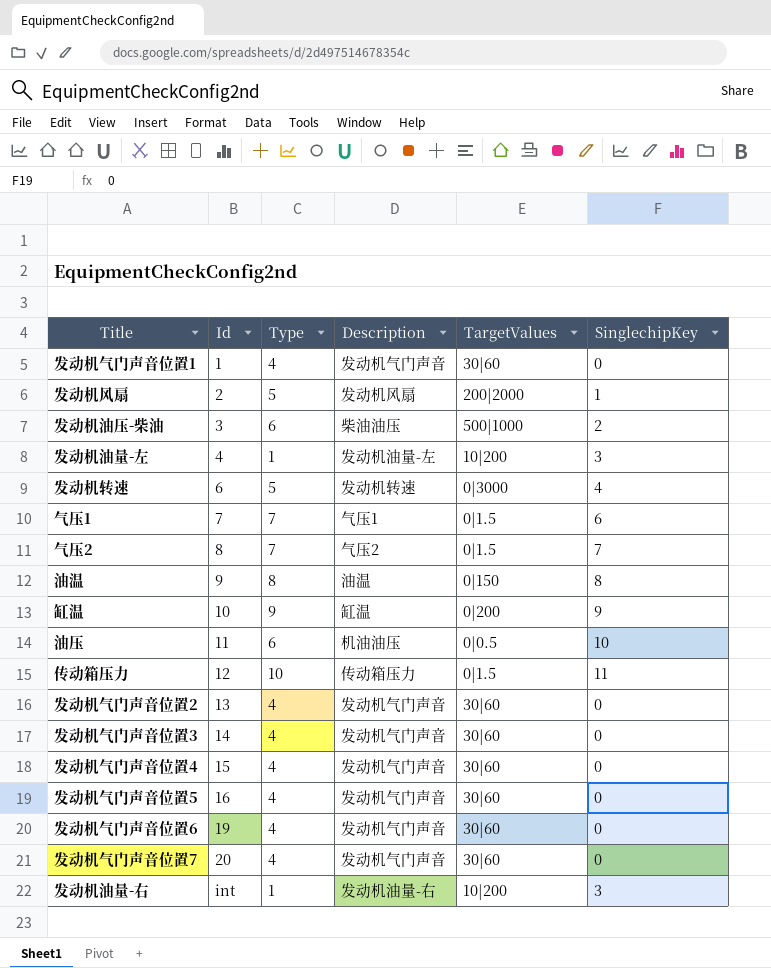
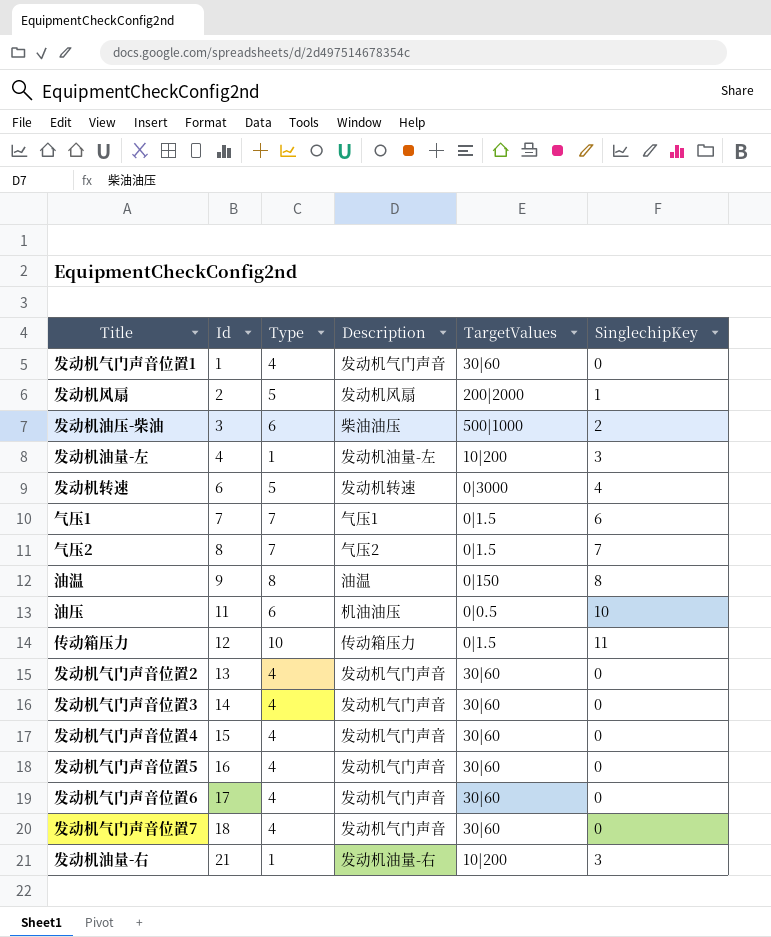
row 缸温: 10 | 9 | 缸温 | 0|200 | 9 -> none
发动机气门声音位置6 | Id: 19 -> 17
发动机气门声音位置7 | Id: 20 -> 18
发动机油量-右 | Id: int -> 21

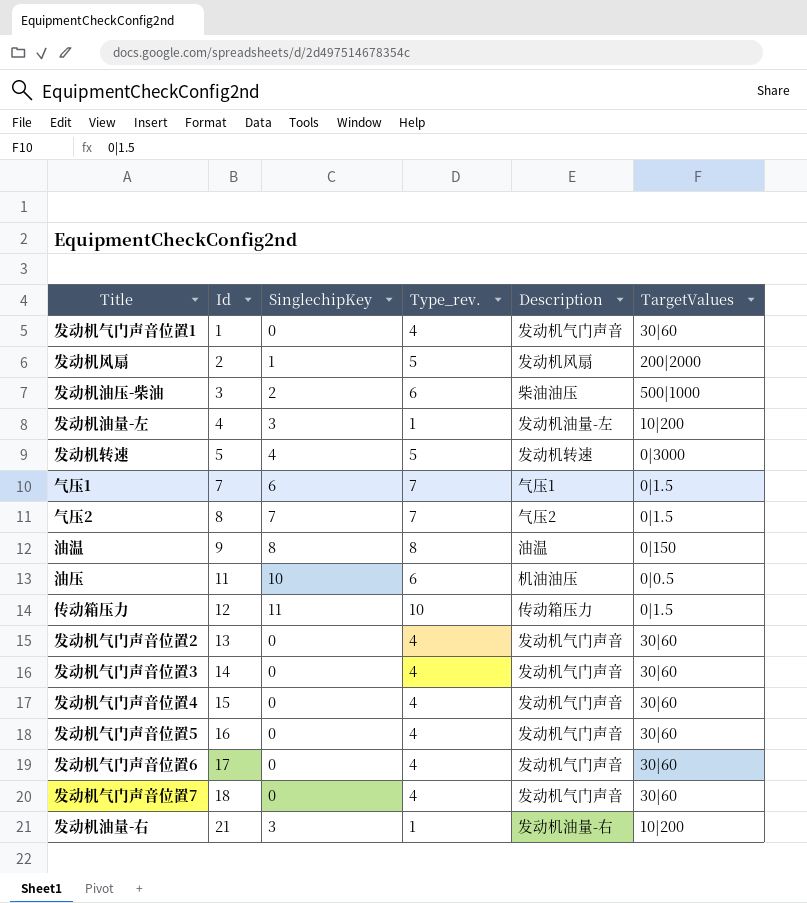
column SinglechipKey | position: 6 -> 3
column name: Type -> Type_rev.
发动机转速 | Id: 6 -> 5

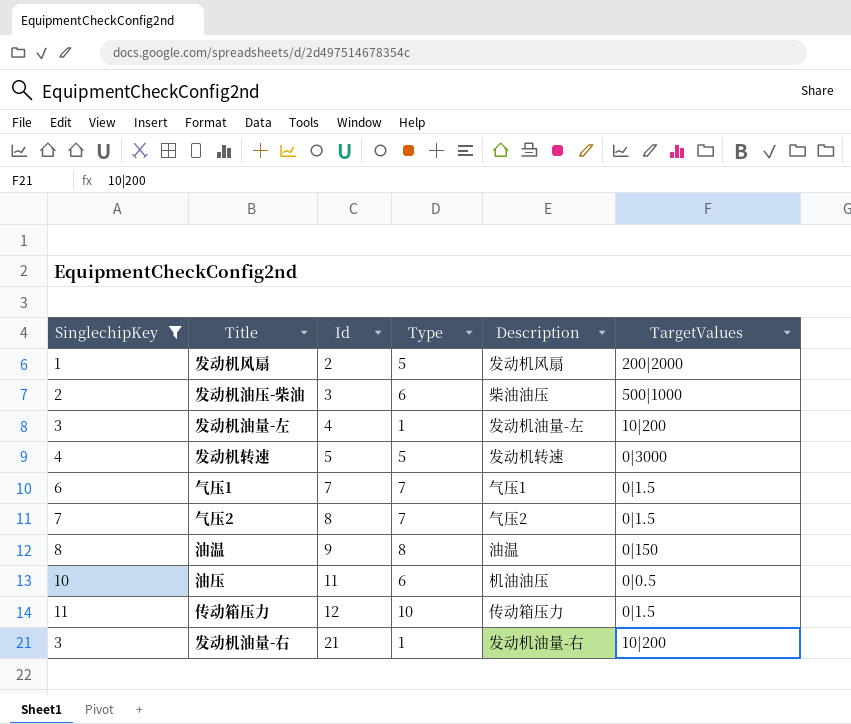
filter: none -> SinglechipKey != 0
column SinglechipKey | position: 3 -> 1
column name: Type_rev. -> Type

